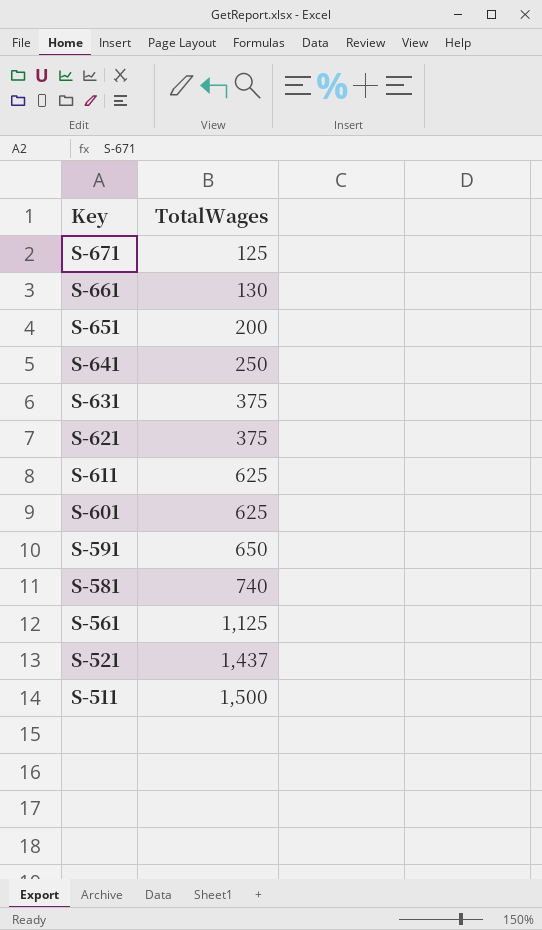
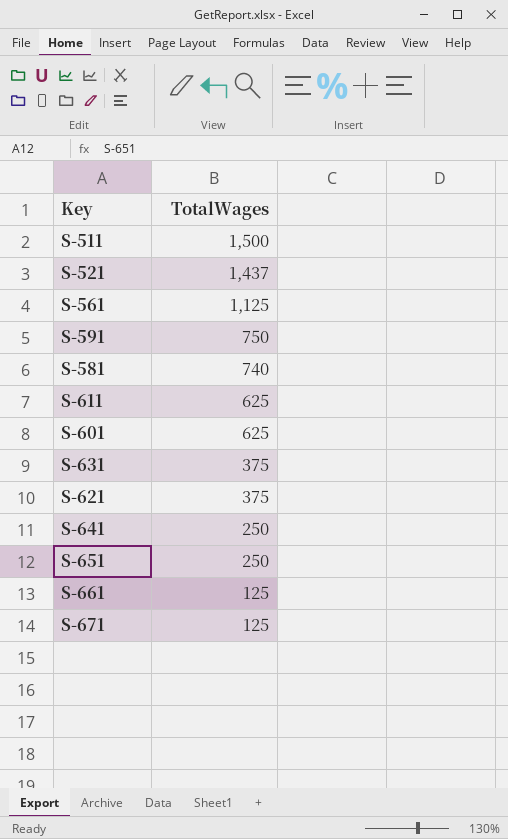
row order: Key descending -> TotalWages descending
S-591 | TotalWages: 650 -> 750
S-651 | TotalWages: 200 -> 250
S-661 | TotalWages: 130 -> 125

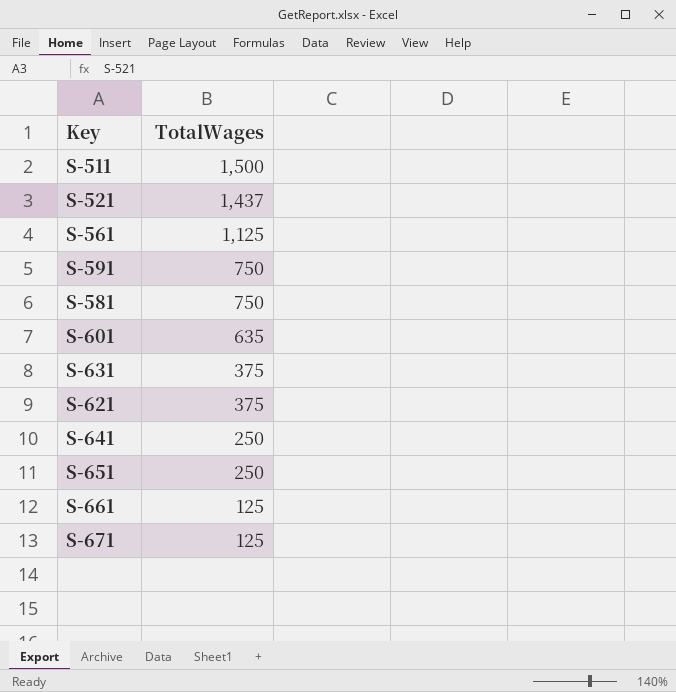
row S-611: 625 -> none
S-581 | TotalWages: 740 -> 750
S-601 | TotalWages: 625 -> 635

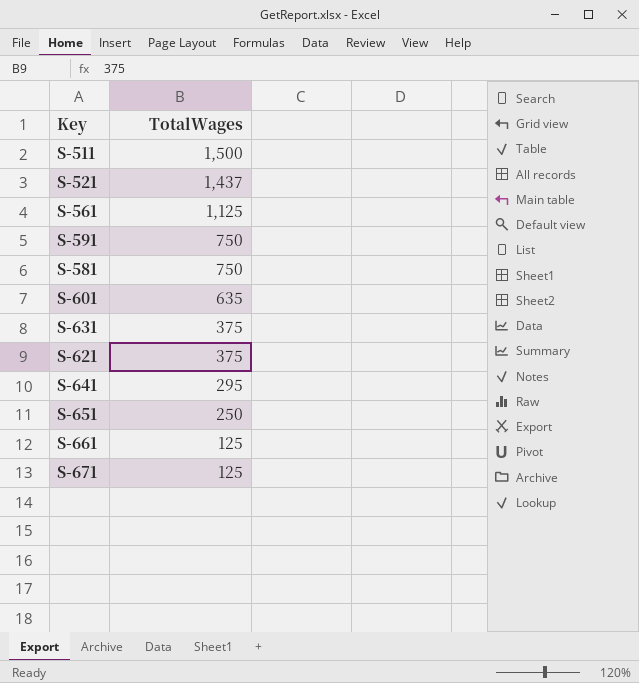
S-641 | TotalWages: 250 -> 295

